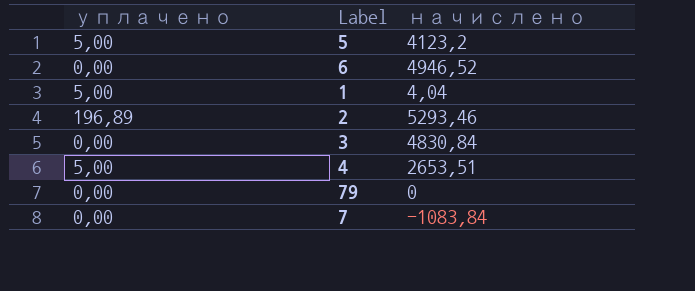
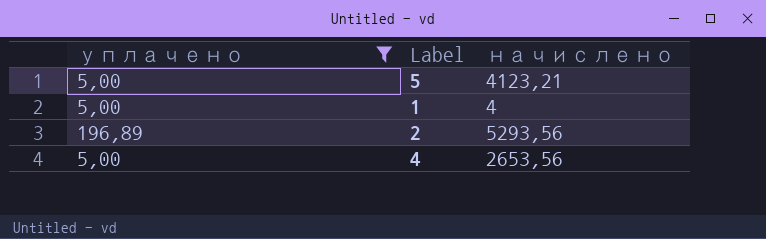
filter: none -> уплачено != 0,00
5 | начислено: 4123,2 -> 4123,21
1 | начислено: 4,04 -> 4
2 | начислено: 5293,46 -> 5293,56
4 | начислено: 2653,51 -> 2653,56

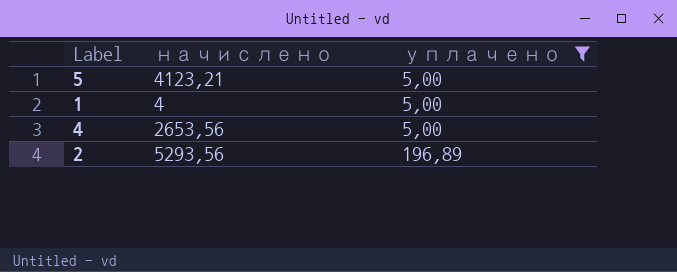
row order: none -> уплачено ascending
column уплачено | position: 1 -> 3

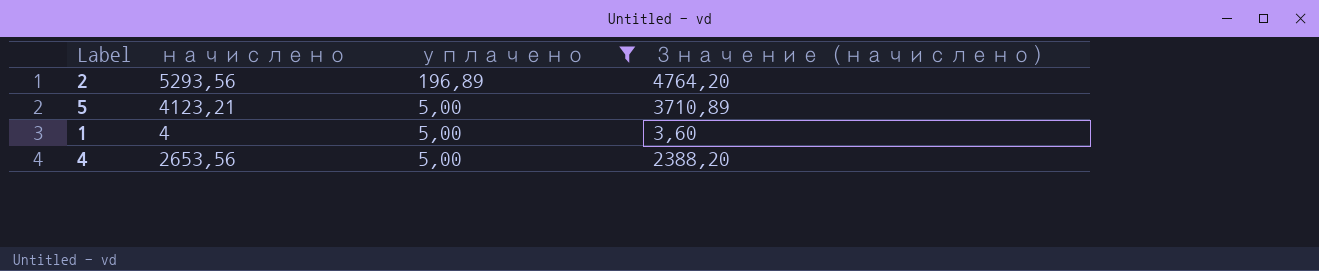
row order: уплачено ascending -> уплачено descending
column Значение (начислено) | formula: none -> [начислено] * 0,9

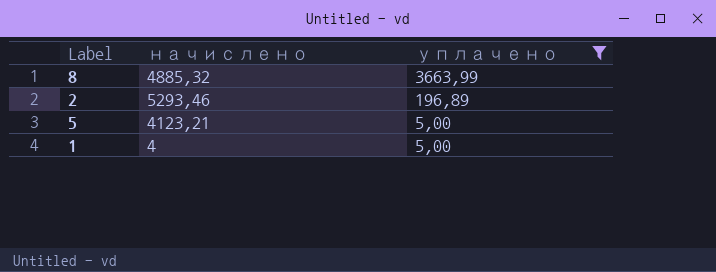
column Значение (начислено) | formula: [начислено] * 0,9 -> none
row 4: 2653,56 | 5,00 | 2388,20 -> none
row 8: none -> 4885,32 | 3663,99
2 | начислено: 5293,56 -> 5293,46

